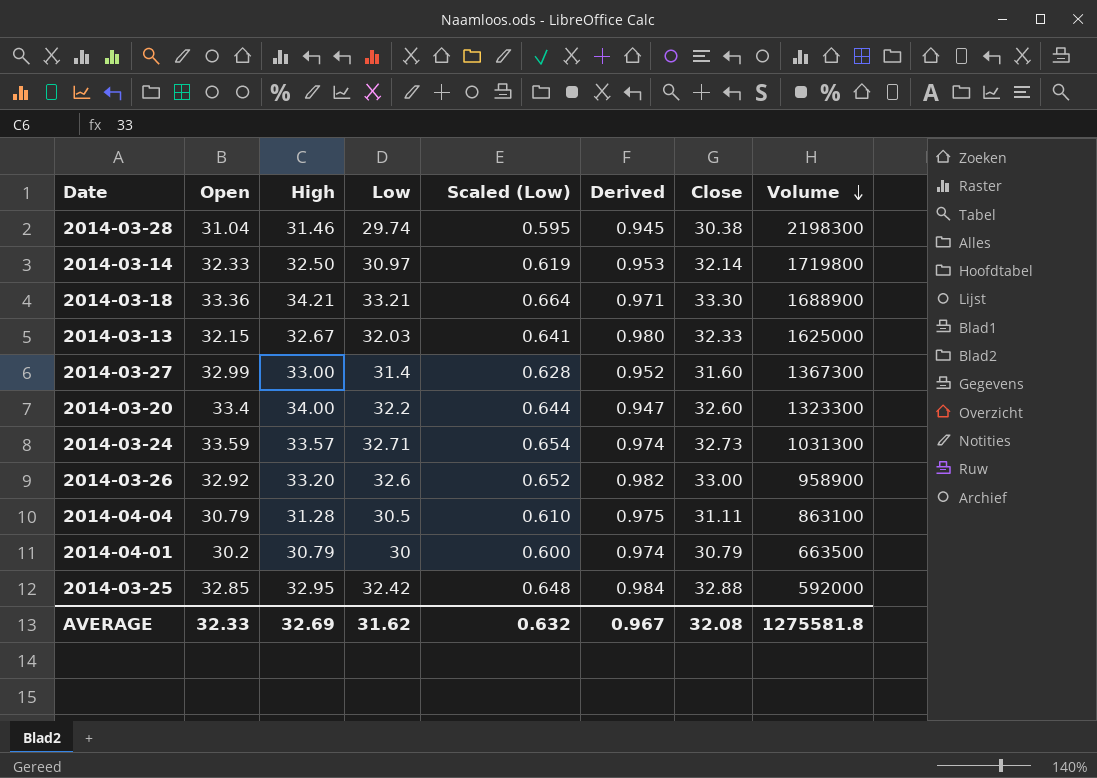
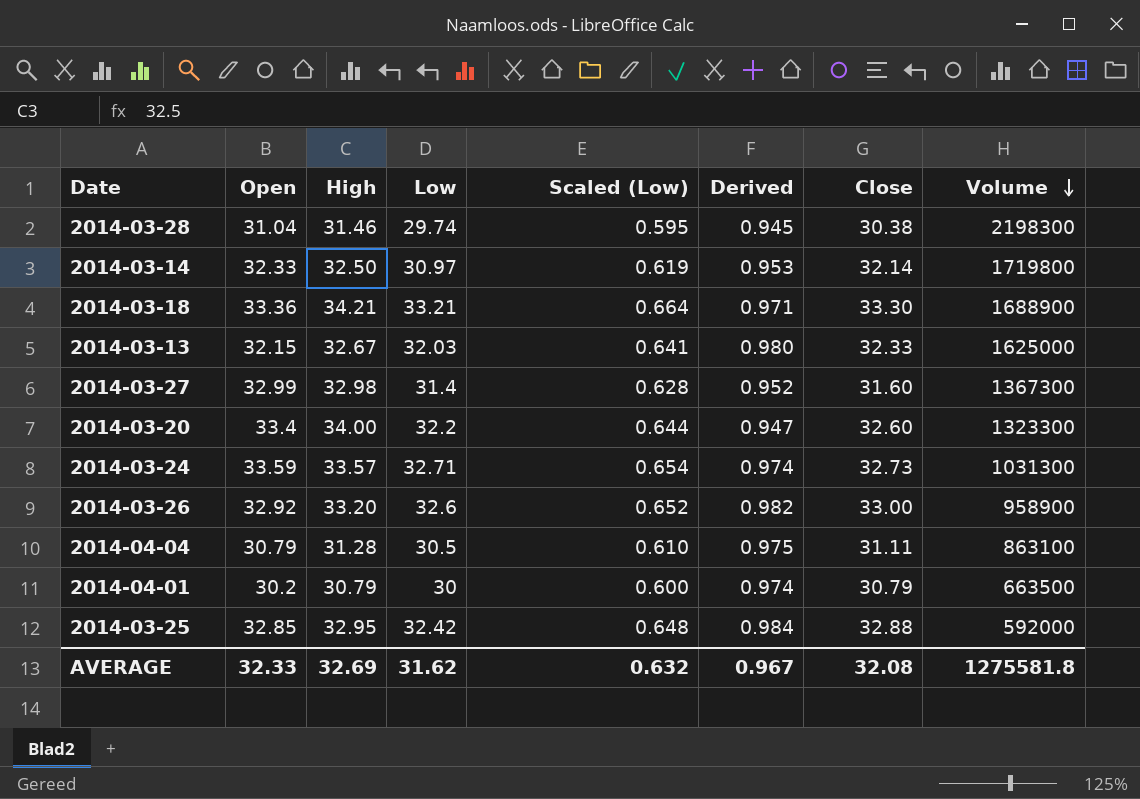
2014-03-27 | High: 33.00 -> 32.98

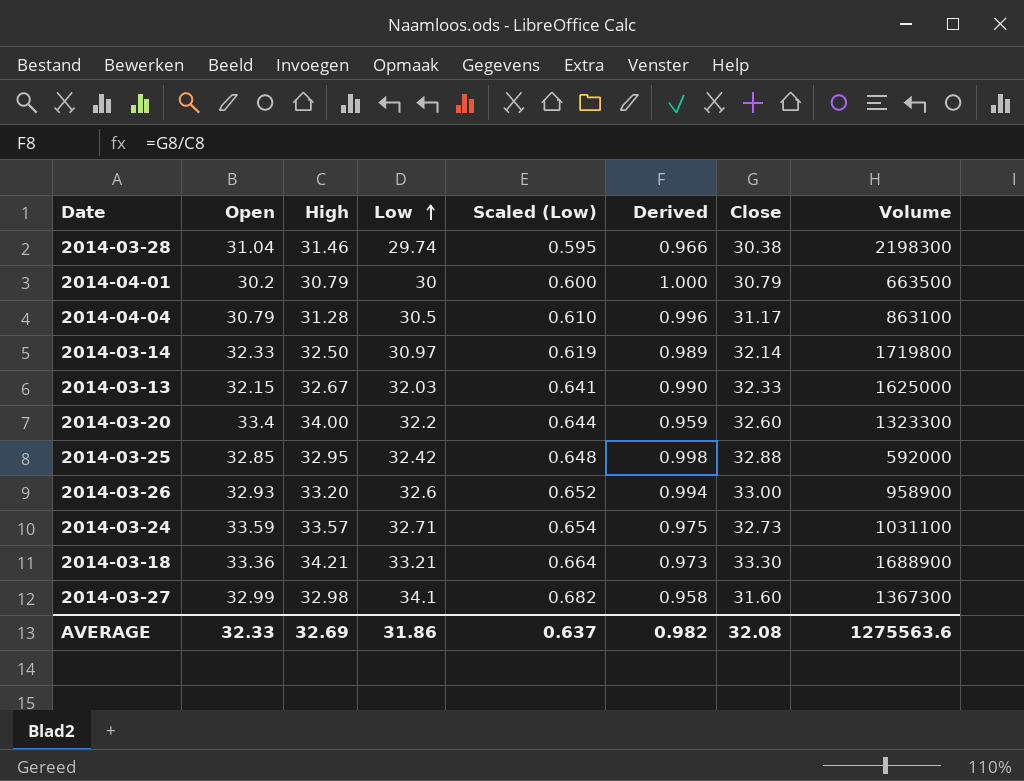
row order: Volume descending -> Low ascending
column Derived | formula: [Low] / [High] -> [Close] / [High]
2014-04-04 | Close: 31.11 -> 31.17
2014-03-26 | Open: 32.92 -> 32.93
2014-03-24 | Volume: 1031300 -> 1031100
2014-03-27 | Low: 31.4 -> 34.1
2014-03-27 | Scaled (Low): 0.628 -> 0.682
AVERAGE | Low: 31.62 -> 31.86
AVERAGE | Scaled (Low): 0.632 -> 0.637
AVERAGE | Derived: 0.967 -> 0.982
AVERAGE | Volume: 1275581.8 -> 1275563.6

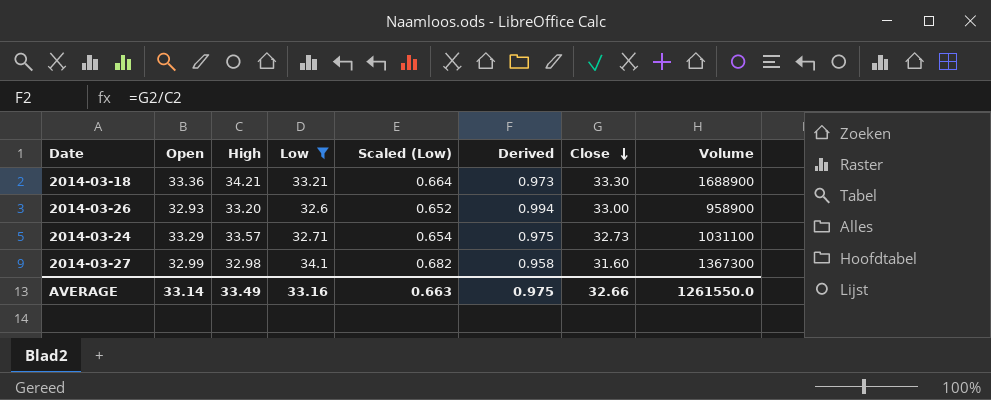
filter: none -> Low >= 32.6
row order: Low ascending -> Close descending
2014-03-24 | Open: 33.59 -> 33.29
AVERAGE | Open: 32.33 -> 33.14
AVERAGE | High: 32.69 -> 33.49
AVERAGE | Low: 31.86 -> 33.16
AVERAGE | Scaled (Low): 0.637 -> 0.663
AVERAGE | Derived: 0.982 -> 0.975
AVERAGE | Close: 32.08 -> 32.66
AVERAGE | Volume: 1275563.6 -> 1261550.0

